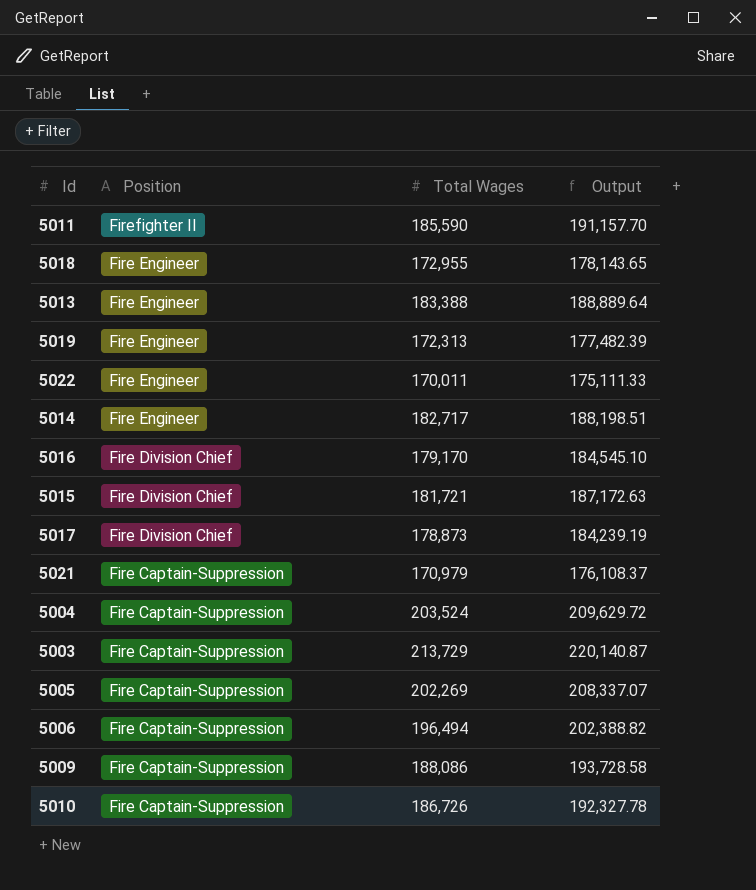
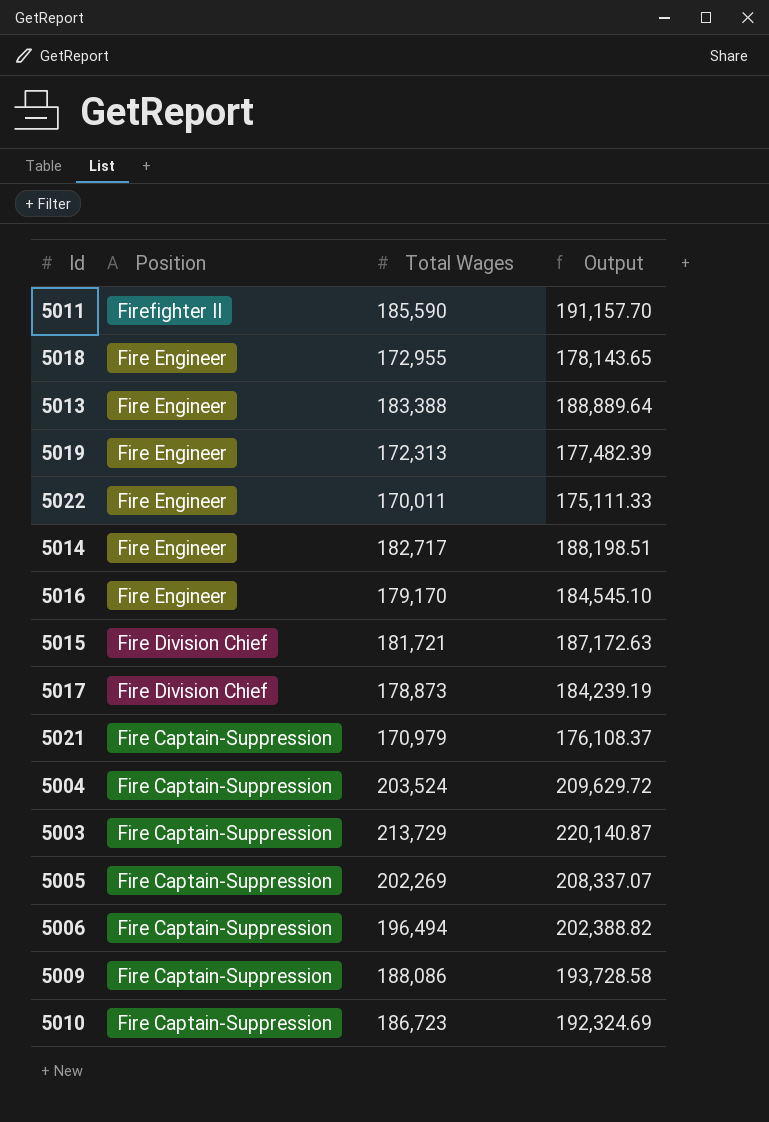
5016 | Position: Fire Division Chief -> Fire Engineer
5010 | Total Wages: 186,726 -> 186,723
5010 | Output: 192,327.78 -> 192,324.69

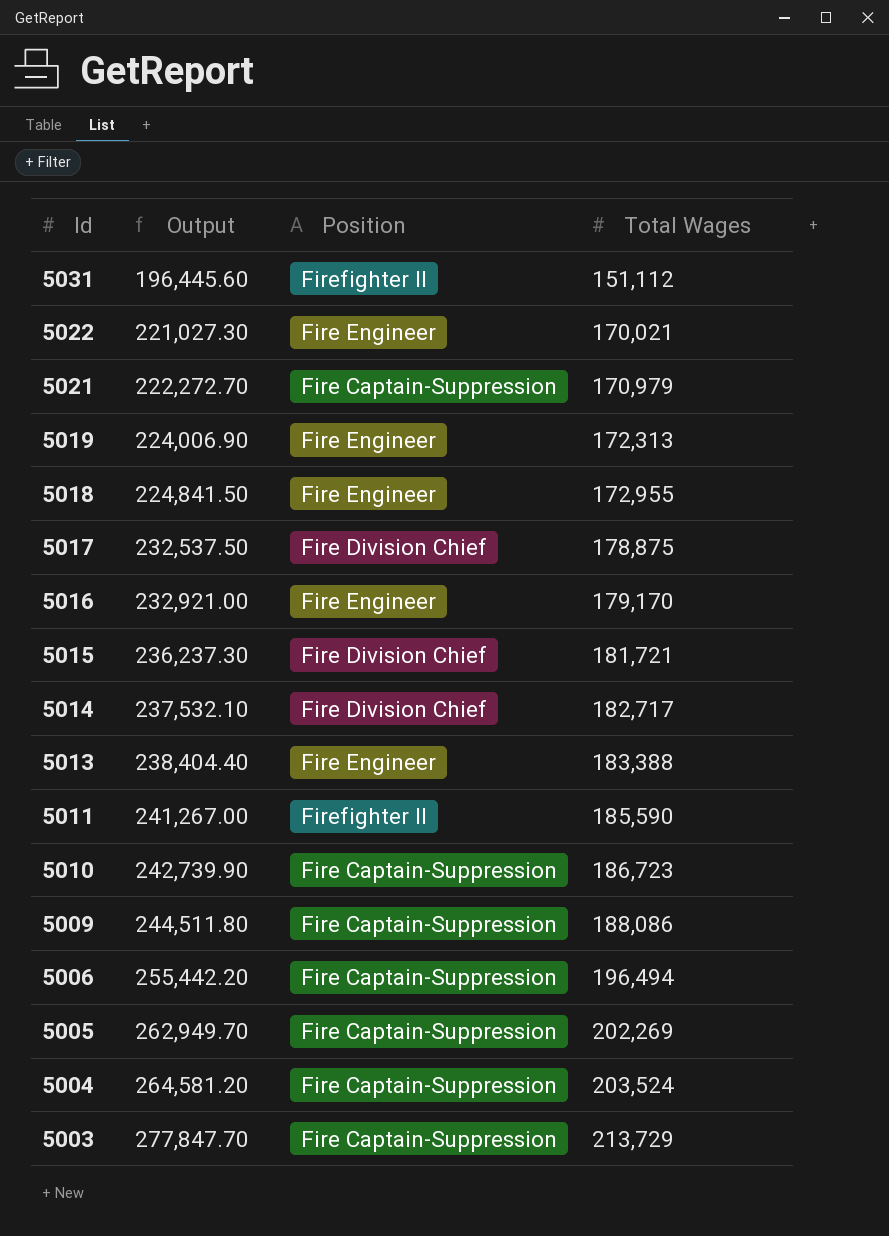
row order: Position descending -> Id descending
column Output | formula: [Total Wages] * 1.03 -> [Total Wages] * 1.3
column Output | position: 4 -> 2
row 5031: none -> 196,445.60 | Firefighter II | 151,112
5022 | Total Wages: 170,011 -> 170,021
5017 | Total Wages: 178,873 -> 178,875
5014 | Position: Fire Engineer -> Fire Division Chief

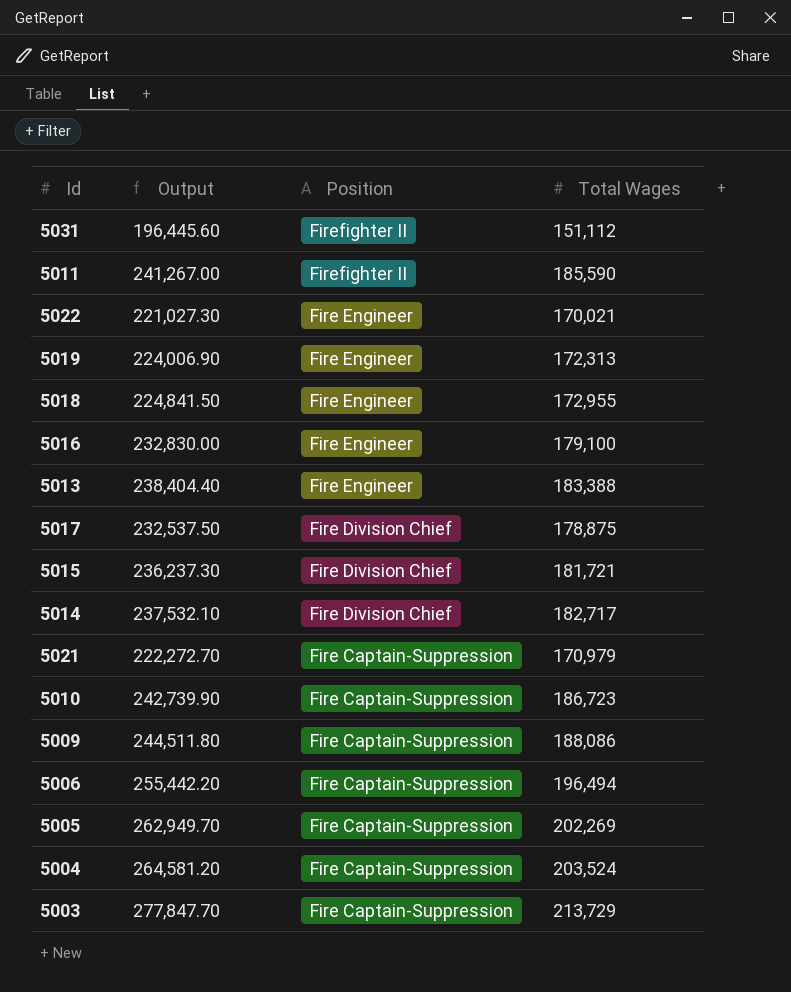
row order: Id descending -> Position descending
5016 | Output: 232,921.00 -> 232,830.00
5016 | Total Wages: 179,170 -> 179,100

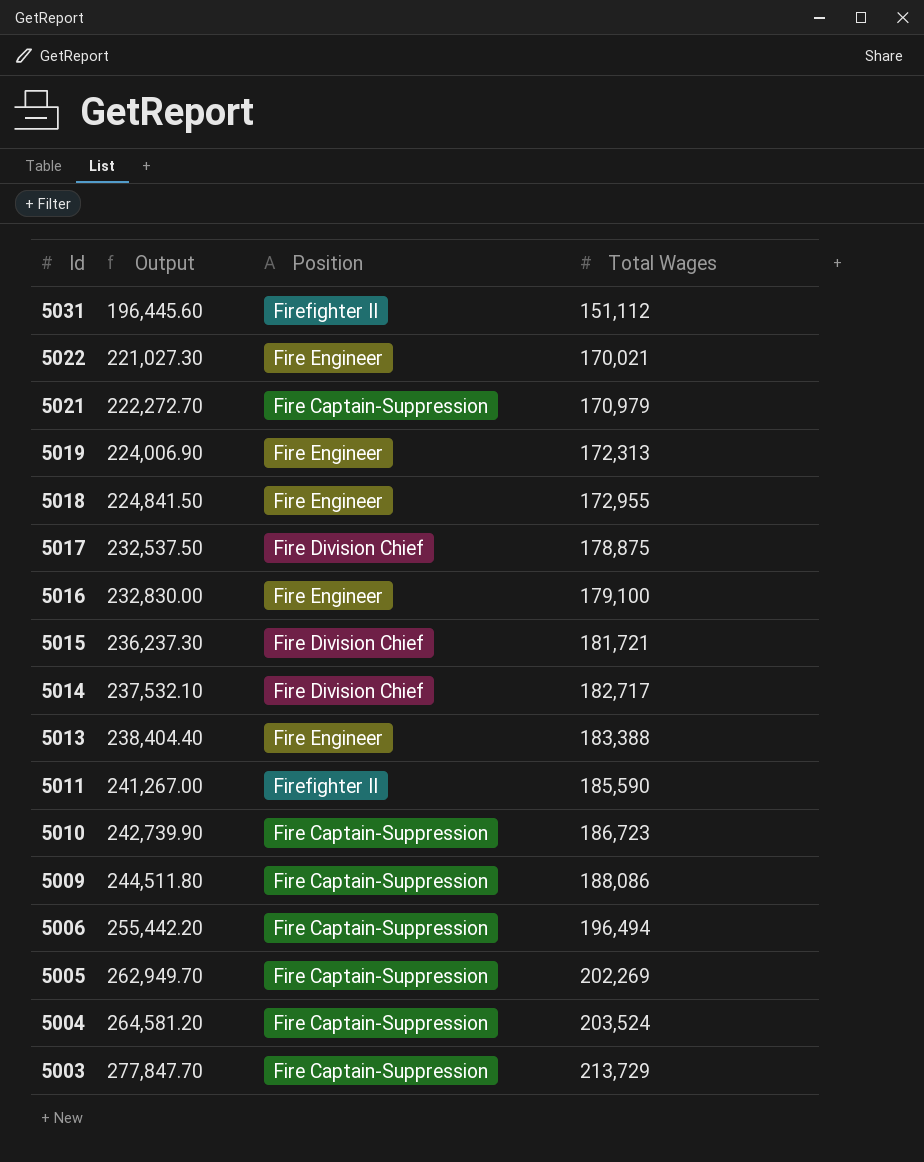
row order: Position descending -> Id descending

